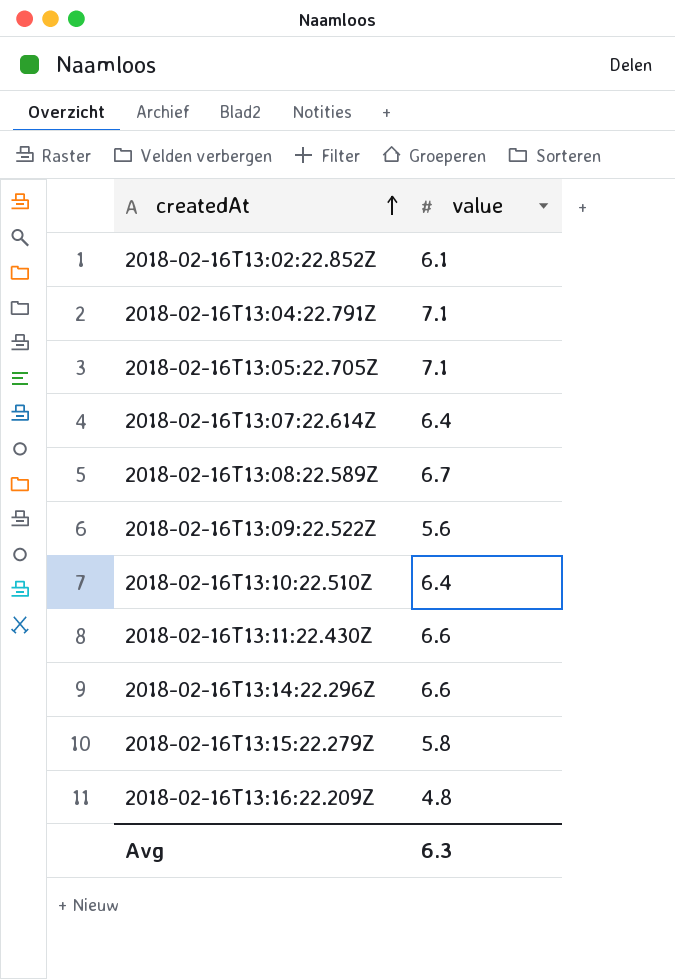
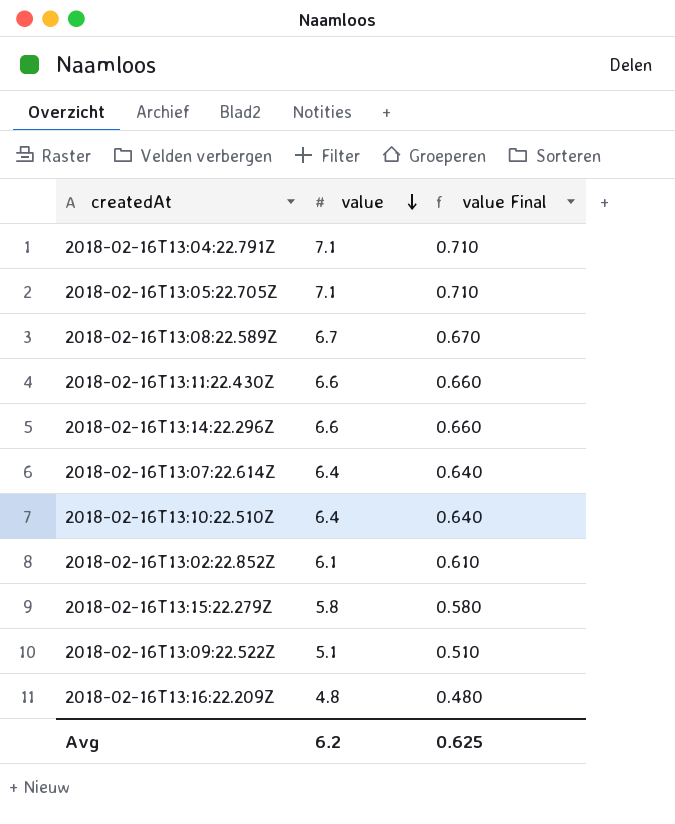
row order: createdAt ascending -> value descending
column value Final | formula: none -> [value] * 0.1
2018-02-16T13:09:22.522Z | value: 5.6 -> 5.1
Avg | value: 6.3 -> 6.2

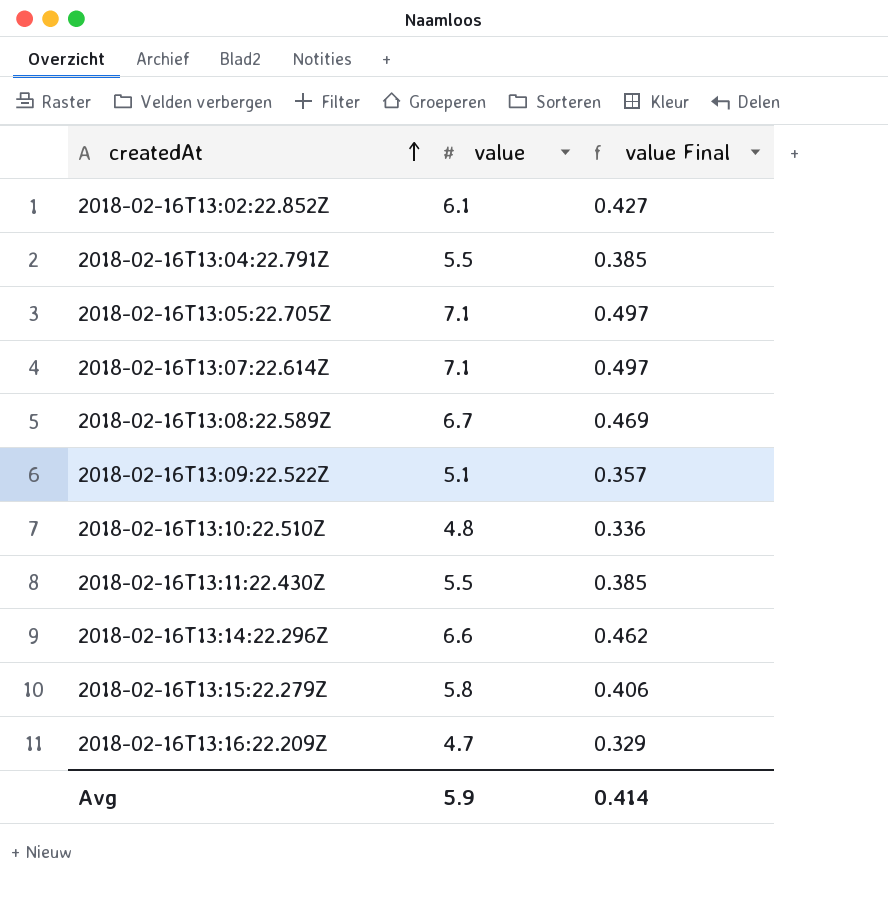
row order: value descending -> createdAt ascending
column value Final | formula: [value] * 0.1 -> [value] * 0.07
2018-02-16T13:04:22.791Z | value: 7.1 -> 5.5
2018-02-16T13:07:22.614Z | value: 6.4 -> 7.1
2018-02-16T13:10:22.510Z | value: 6.4 -> 4.8
2018-02-16T13:11:22.430Z | value: 6.6 -> 5.5
2018-02-16T13:16:22.209Z | value: 4.8 -> 4.7
Avg | value: 6.2 -> 5.9
Avg | value Final: 0.625 -> 0.414

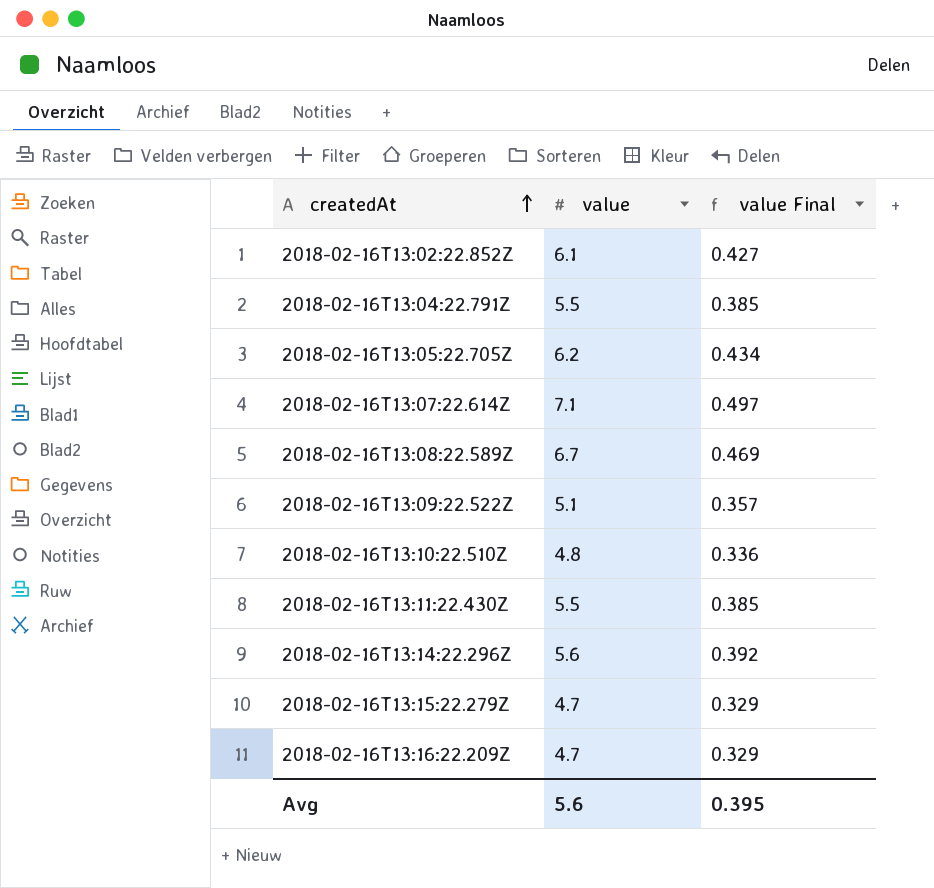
2018-02-16T13:05:22.705Z | value: 7.1 -> 6.2
2018-02-16T13:05:22.705Z | value Final: 0.497 -> 0.434
2018-02-16T13:14:22.296Z | value: 6.6 -> 5.6
2018-02-16T13:14:22.296Z | value Final: 0.462 -> 0.392
2018-02-16T13:15:22.279Z | value: 5.8 -> 4.7
2018-02-16T13:15:22.279Z | value Final: 0.406 -> 0.329
Avg | value: 5.9 -> 5.6
Avg | value Final: 0.414 -> 0.395

